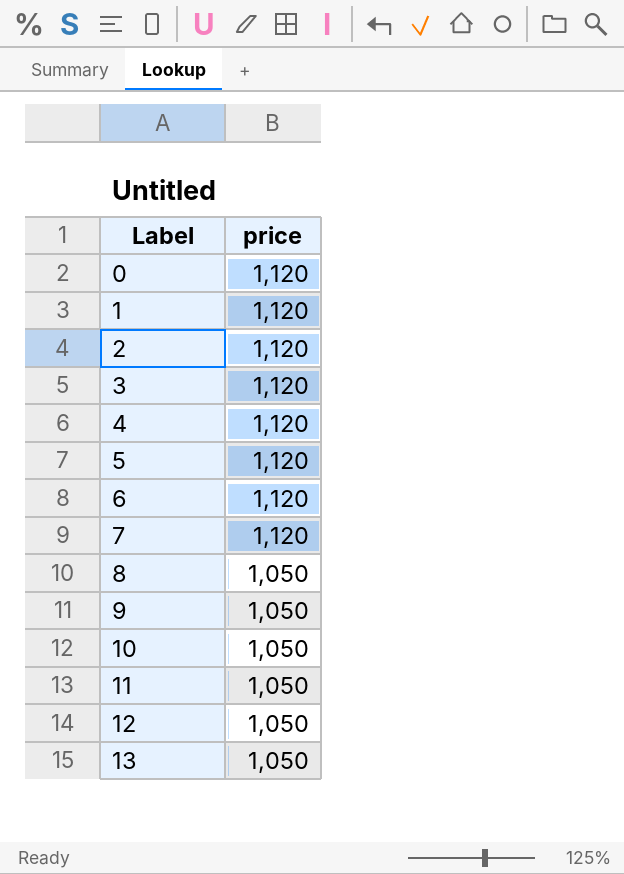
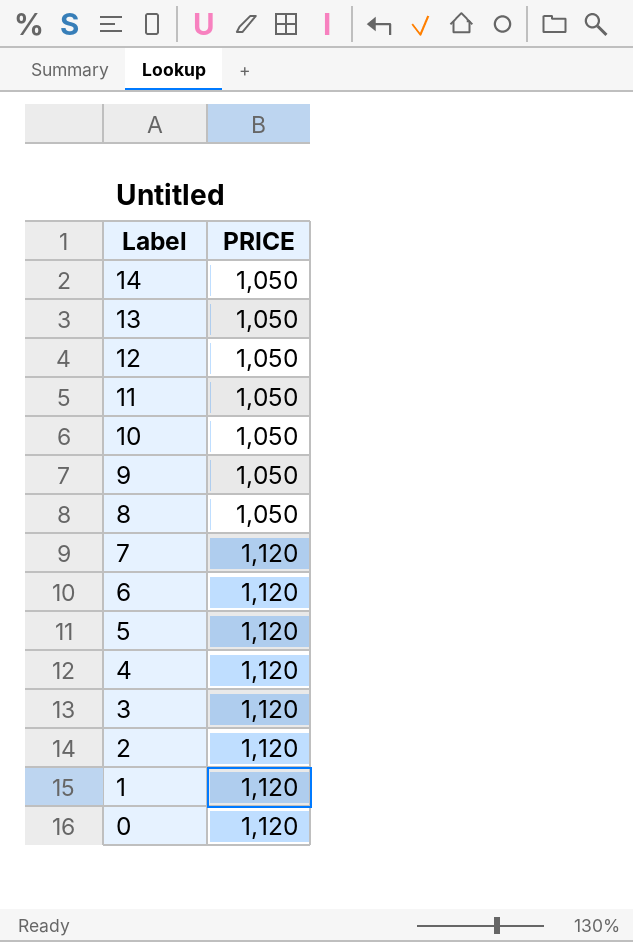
row order: Label ascending -> Label descending
column name: price -> PRICE
row 14: none -> 1,050

